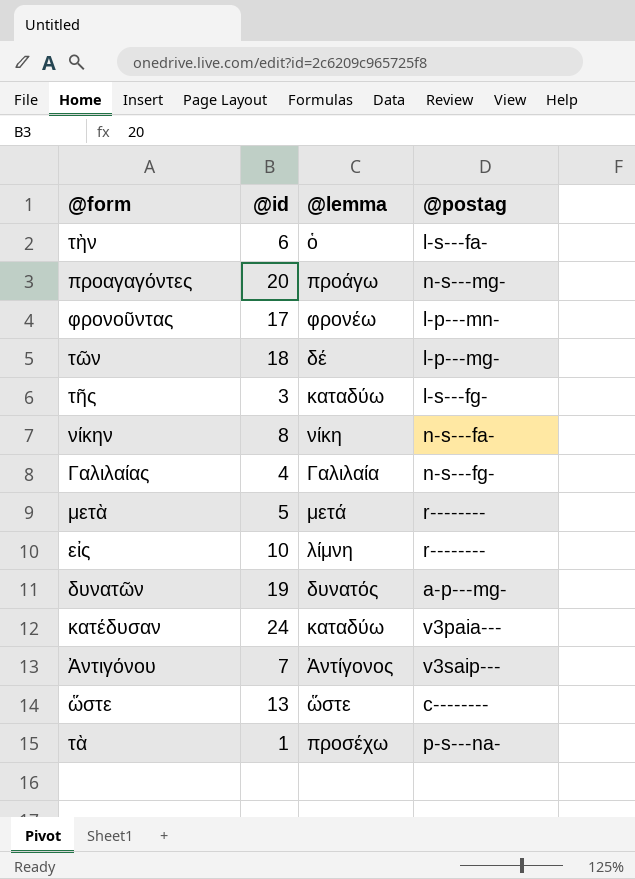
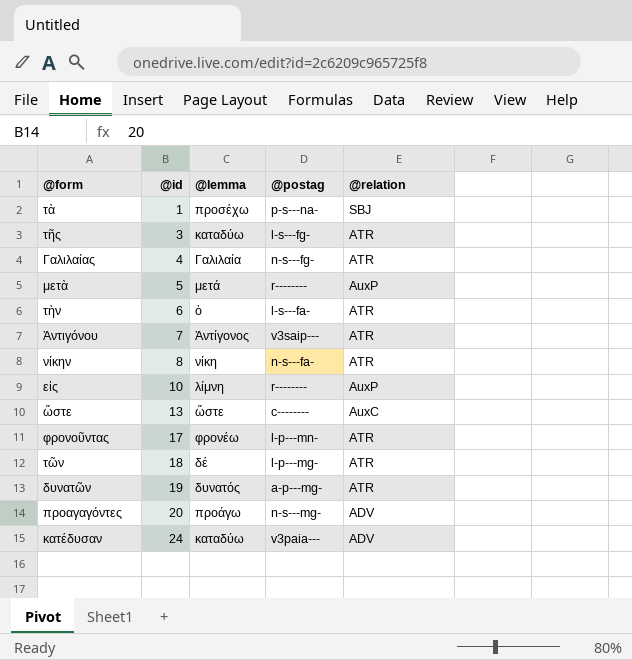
row order: none -> @id ascending
column @relation | position: none -> 5

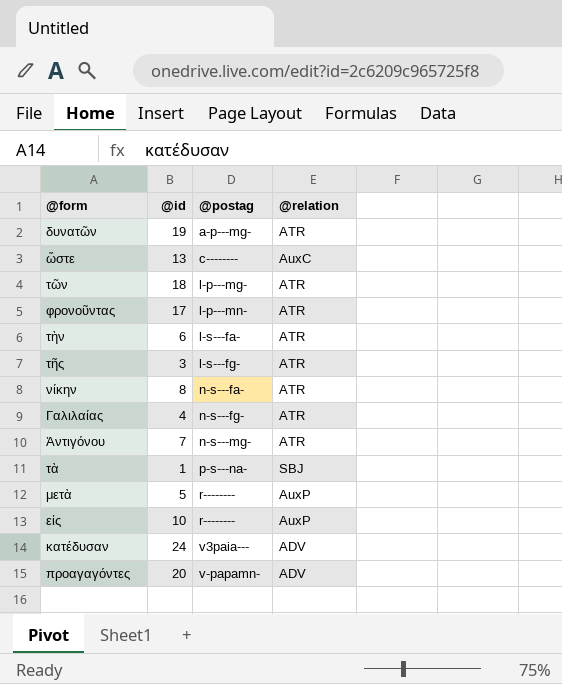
row order: @id ascending -> @postag ascending
column @lemma | position: 3 -> none
Ἀντιγόνου | @postag: v3saip--- -> n-s---mg-
προαγαγόντες | @postag: n-s---mg- -> v-papamn-

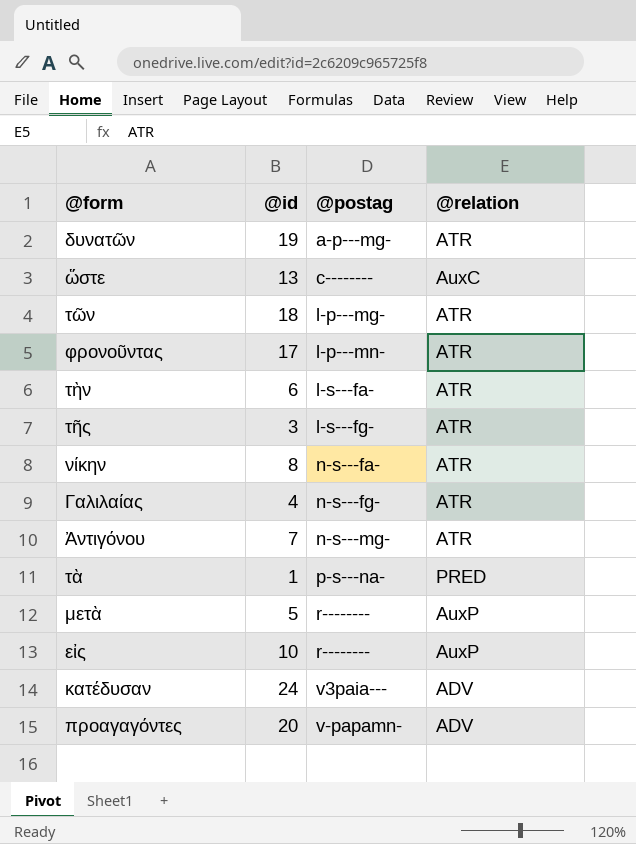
τὰ | @relation: SBJ -> PRED

